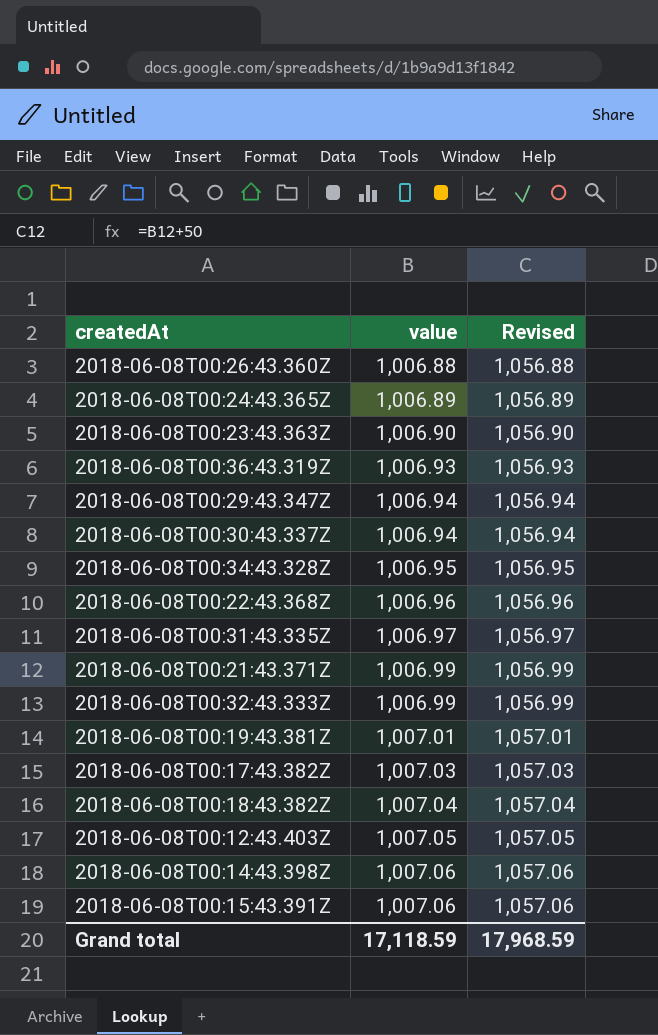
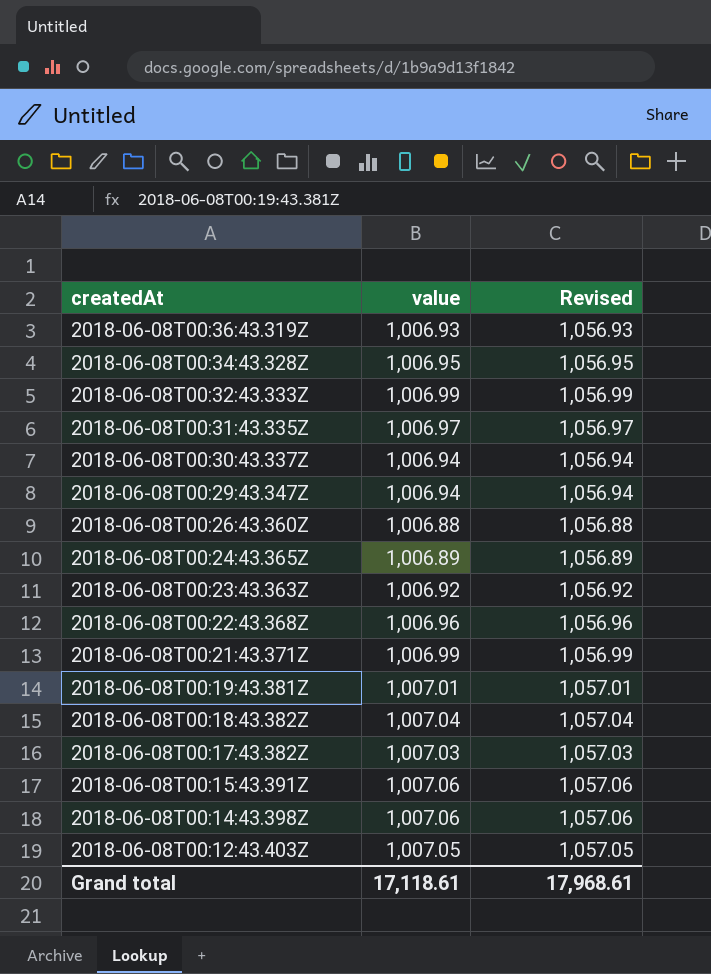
row order: value ascending -> createdAt descending
2018-06-08T00:23:43.363Z | value: 1,006.90 -> 1,006.92
2018-06-08T00:23:43.363Z | Revised: 1,056.90 -> 1,056.92
Grand total | value: 17,118.59 -> 17,118.61
Grand total | Revised: 17,968.59 -> 17,968.61

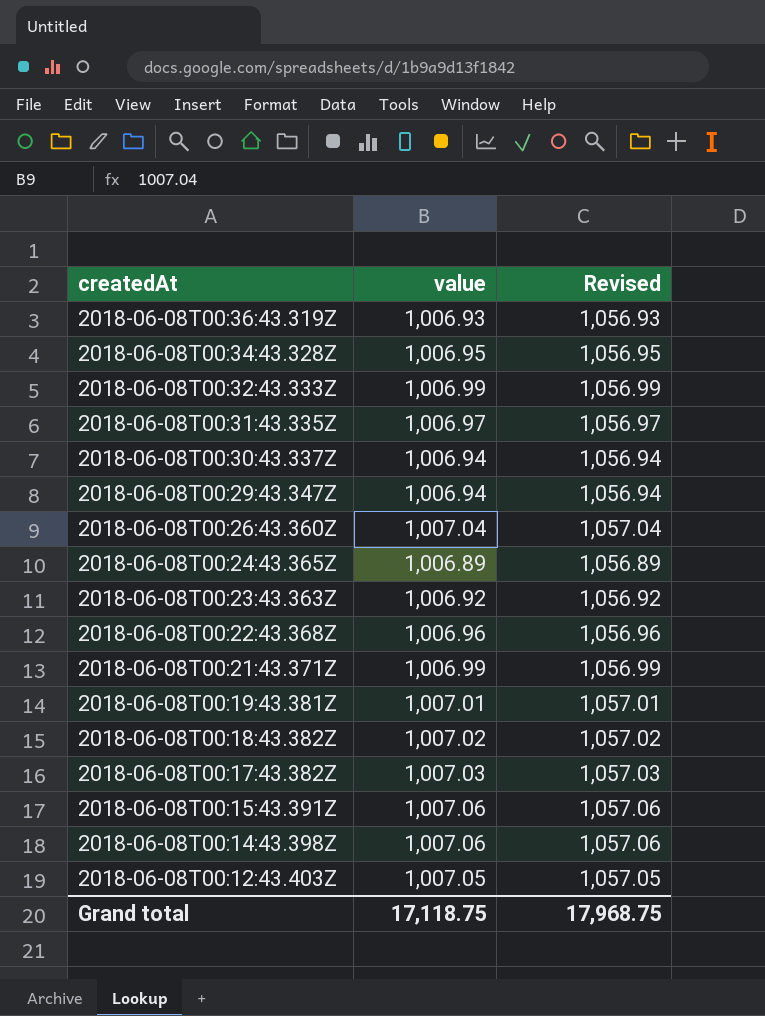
2018-06-08T00:26:43.360Z | value: 1,006.88 -> 1,007.04
2018-06-08T00:26:43.360Z | Revised: 1,056.88 -> 1,057.04
2018-06-08T00:18:43.382Z | value: 1,007.04 -> 1,007.02
2018-06-08T00:18:43.382Z | Revised: 1,057.04 -> 1,057.02
Grand total | value: 17,118.61 -> 17,118.75
Grand total | Revised: 17,968.61 -> 17,968.75

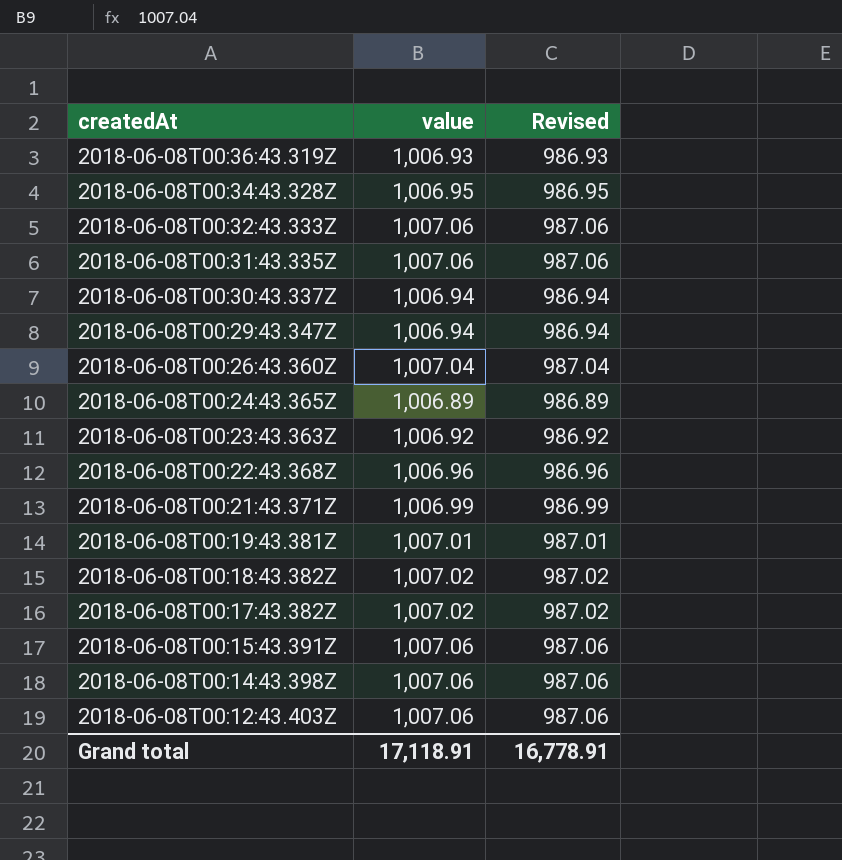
column Revised | formula: [value] + 50 -> [value] - 20
2018-06-08T00:32:43.333Z | value: 1,006.99 -> 1,007.06
2018-06-08T00:31:43.335Z | value: 1,006.97 -> 1,007.06
2018-06-08T00:17:43.382Z | value: 1,007.03 -> 1,007.02
2018-06-08T00:12:43.403Z | value: 1,007.05 -> 1,007.06
Grand total | value: 17,118.75 -> 17,118.91
Grand total | Revised: 17,968.75 -> 16,778.91

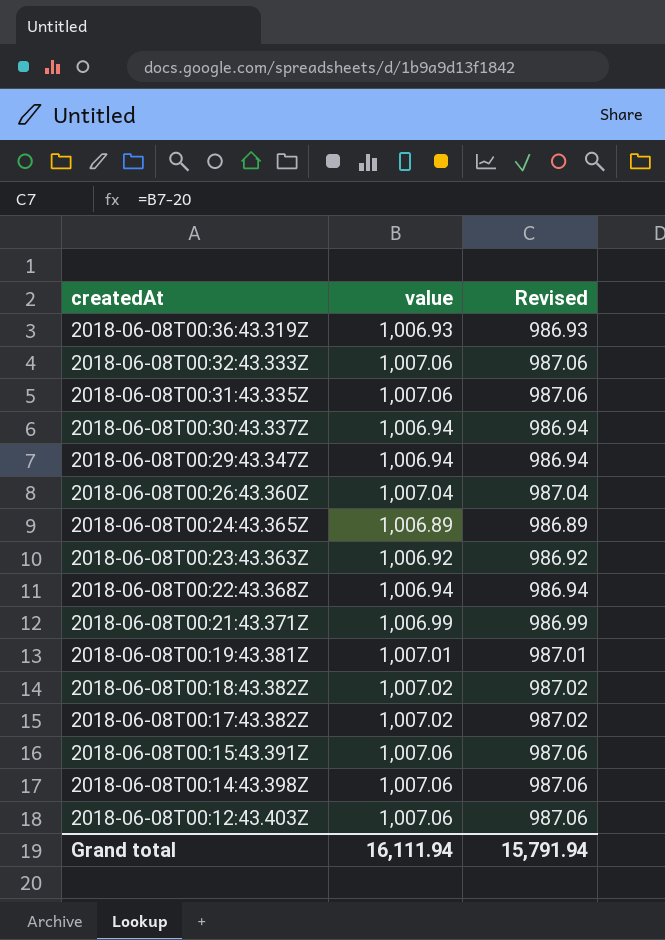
row 2018-06-08T00:34:43.328Z: 1,006.95 | 986.95 -> none
2018-06-08T00:22:43.368Z | value: 1,006.96 -> 1,006.94
2018-06-08T00:22:43.368Z | Revised: 986.96 -> 986.94
Grand total | value: 17,118.91 -> 16,111.94
Grand total | Revised: 16,778.91 -> 15,791.94

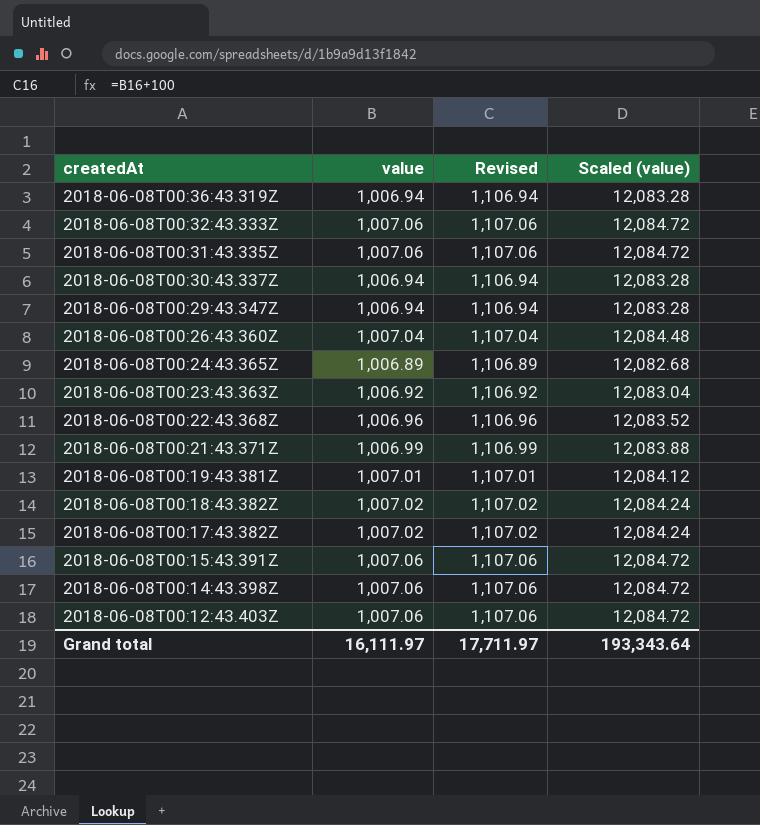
column Revised | formula: [value] - 20 -> [value] + 100
column Scaled (value) | formula: none -> [value] * 12
2018-06-08T00:36:43.319Z | value: 1,006.93 -> 1,006.94
2018-06-08T00:22:43.368Z | value: 1,006.94 -> 1,006.96
Grand total | value: 16,111.94 -> 16,111.97
Grand total | Revised: 15,791.94 -> 17,711.97

